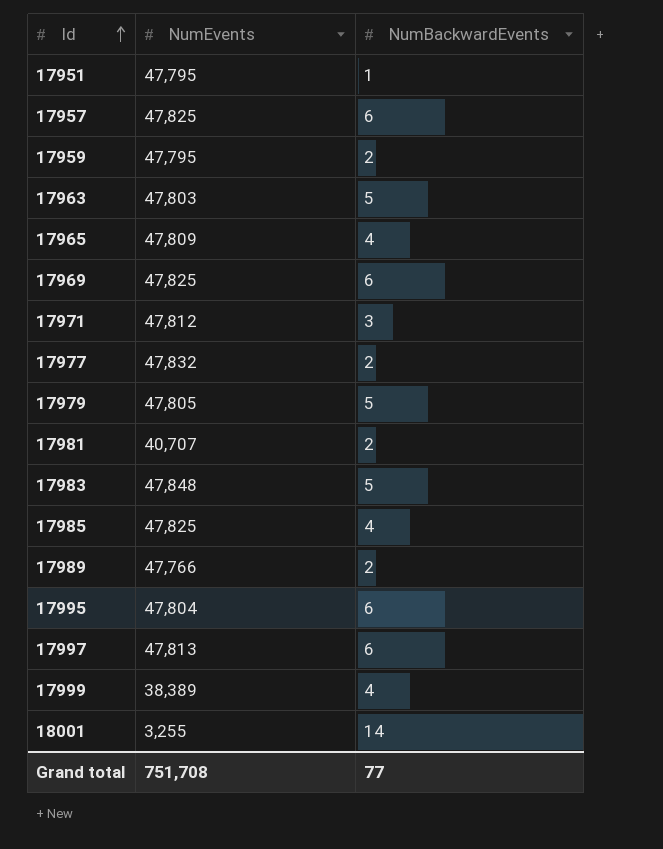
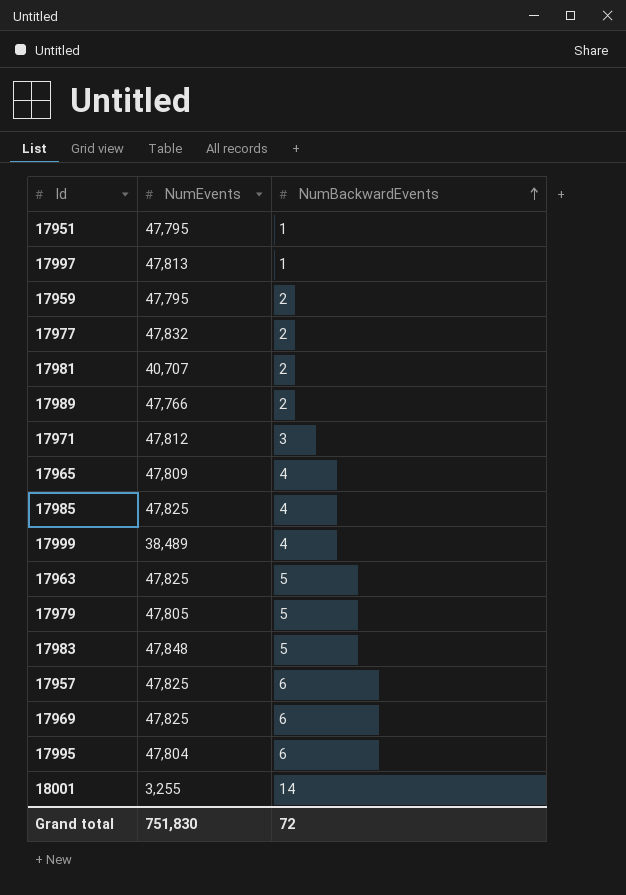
row order: Id ascending -> NumBackwardEvents ascending
17997 | NumBackwardEvents: 6 -> 1
17999 | NumEvents: 38,389 -> 38,489
17963 | NumEvents: 47,803 -> 47,825
Grand total | NumEvents: 751,708 -> 751,830
Grand total | NumBackwardEvents: 77 -> 72

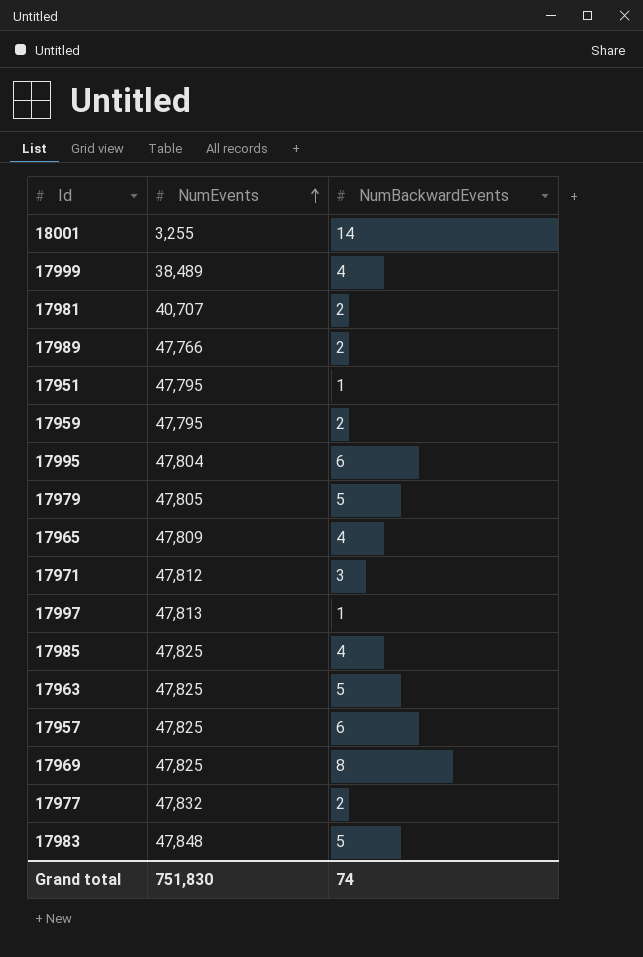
row order: NumBackwardEvents ascending -> NumEvents ascending
17969 | NumBackwardEvents: 6 -> 8
Grand total | NumBackwardEvents: 72 -> 74

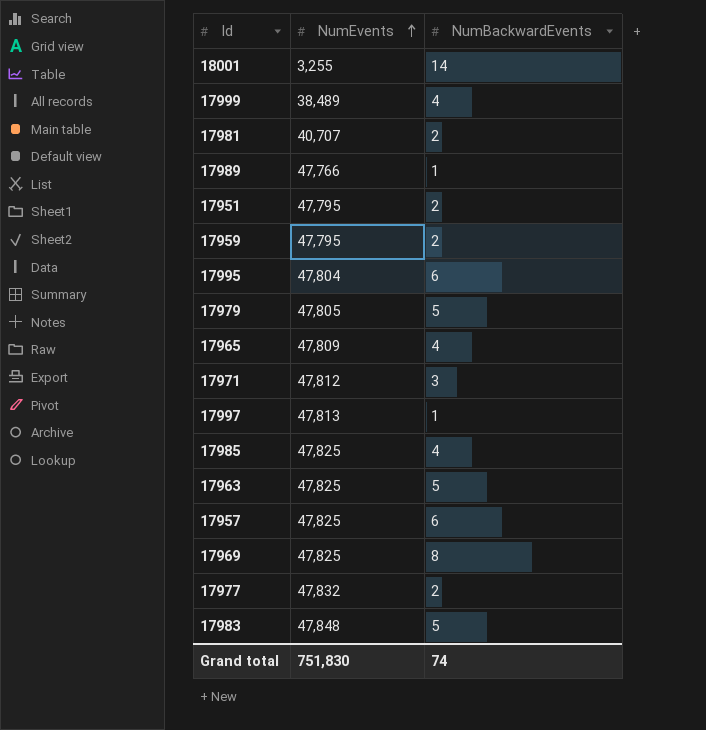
17989 | NumBackwardEvents: 2 -> 1
17951 | NumBackwardEvents: 1 -> 2

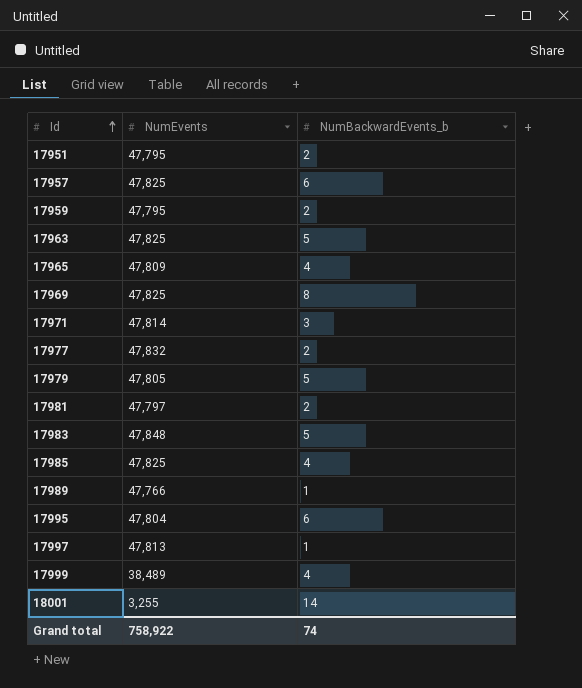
row order: NumEvents ascending -> Id ascending
column name: NumBackwardEvents -> NumBackwardEvents_b
17971 | NumEvents: 47,812 -> 47,814
17981 | NumEvents: 40,707 -> 47,797
Grand total | NumEvents: 751,830 -> 758,922

